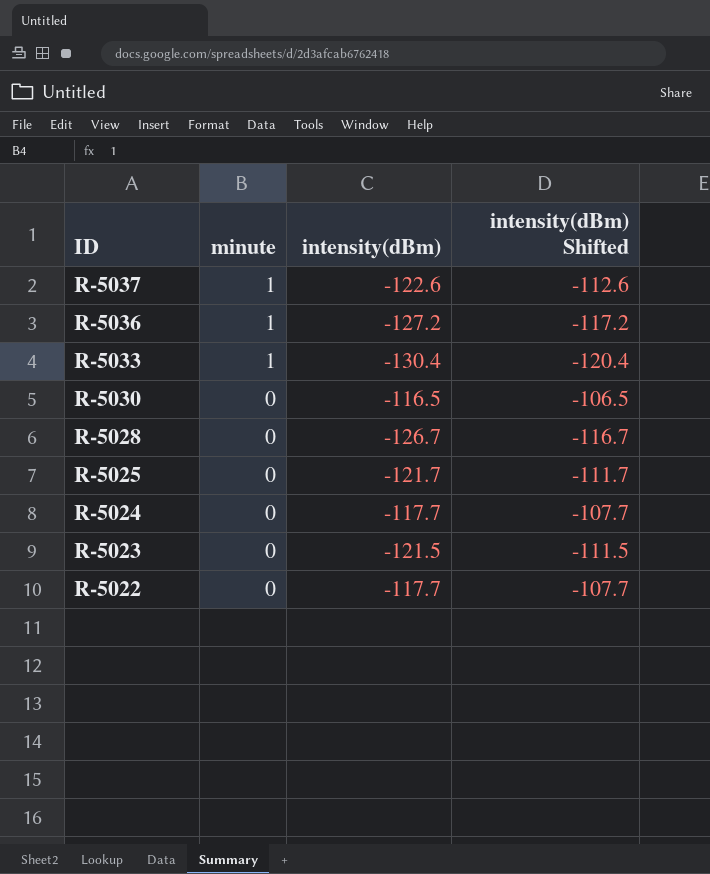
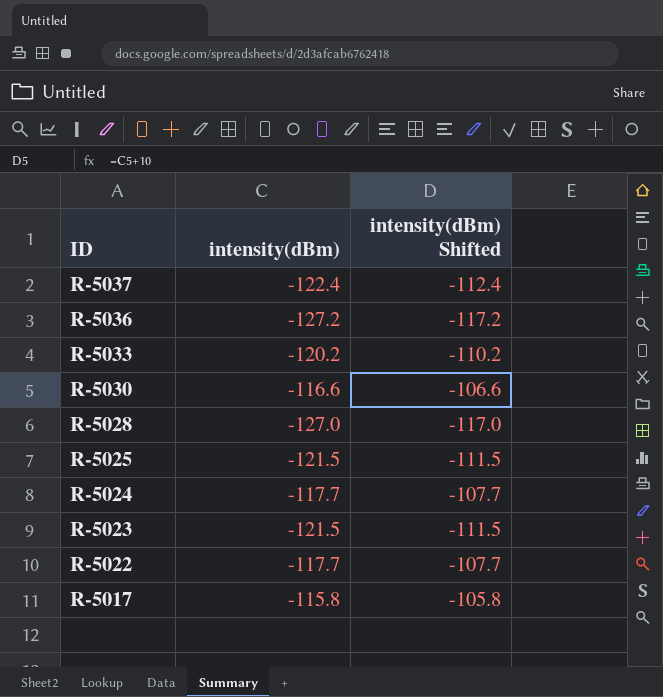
column minute | position: 2 -> none
R-5037 | intensity(dBm): -122.6 -> -122.4
R-5037 | intensity(dBm) Shifted: -112.6 -> -112.4
R-5033 | intensity(dBm): -130.4 -> -120.2
R-5033 | intensity(dBm) Shifted: -120.4 -> -110.2
R-5030 | intensity(dBm): -116.5 -> -116.6
R-5030 | intensity(dBm) Shifted: -106.5 -> -106.6
R-5028 | intensity(dBm): -126.7 -> -127.0
R-5028 | intensity(dBm) Shifted: -116.7 -> -117.0
R-5025 | intensity(dBm): -121.7 -> -121.5
R-5025 | intensity(dBm) Shifted: -111.7 -> -111.5
row R-5017: none -> -115.8 | -105.8

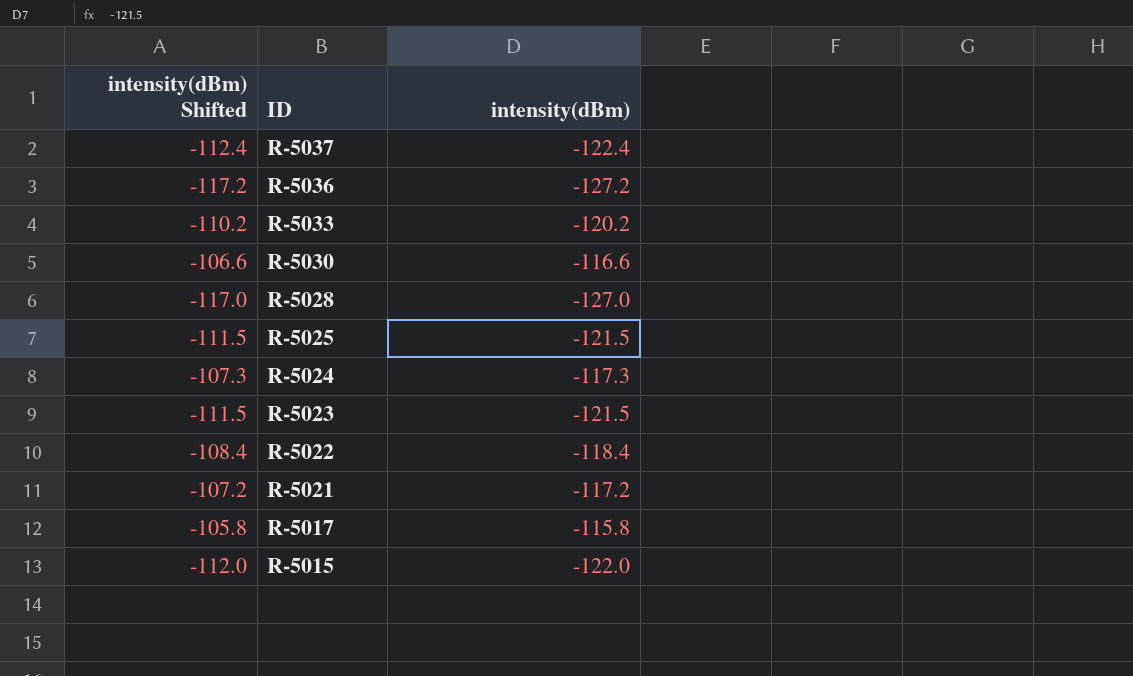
column intensity(dBm) Shifted | position: 3 -> 1
R-5024 | intensity(dBm) Shifted: -107.7 -> -107.3
R-5024 | intensity(dBm): -117.7 -> -117.3
R-5022 | intensity(dBm) Shifted: -107.7 -> -108.4
R-5022 | intensity(dBm): -117.7 -> -118.4
row R-5021: none -> -107.2 | -117.2
row R-5015: none -> -112.0 | -122.0

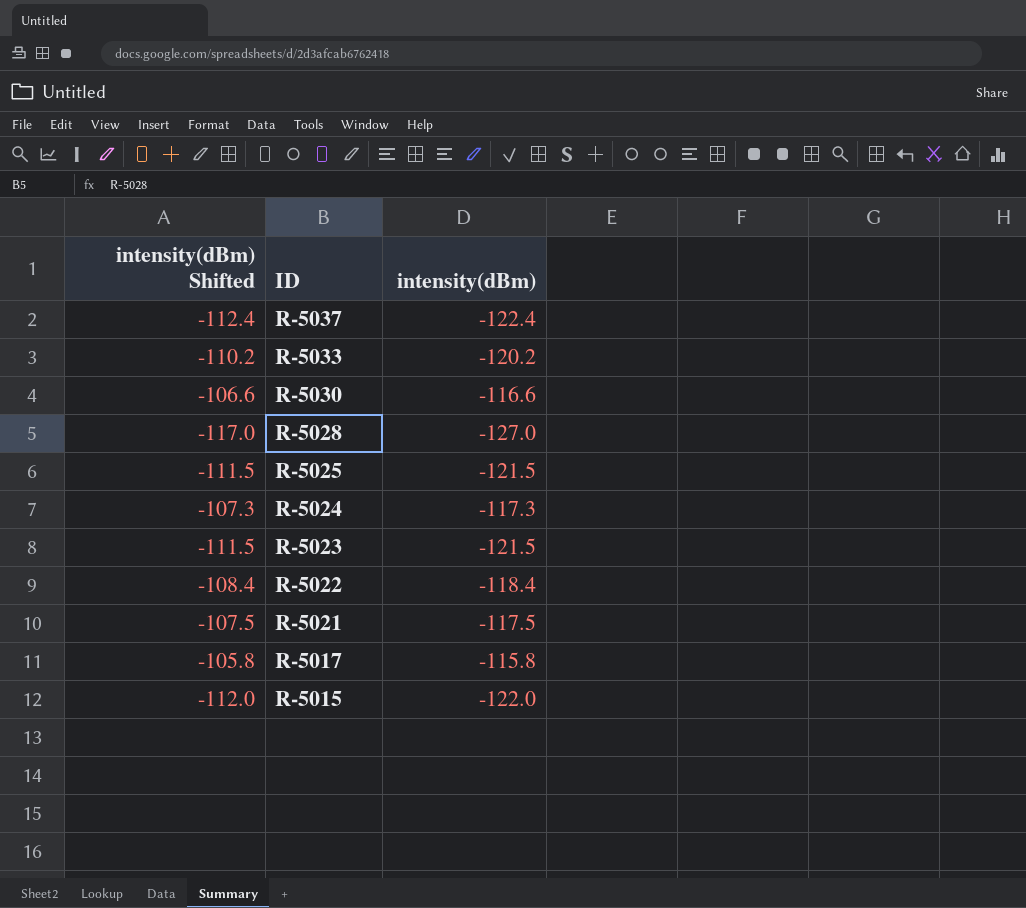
row R-5036: -117.2 | -127.2 -> none
R-5021 | intensity(dBm) Shifted: -107.2 -> -107.5
R-5021 | intensity(dBm): -117.2 -> -117.5

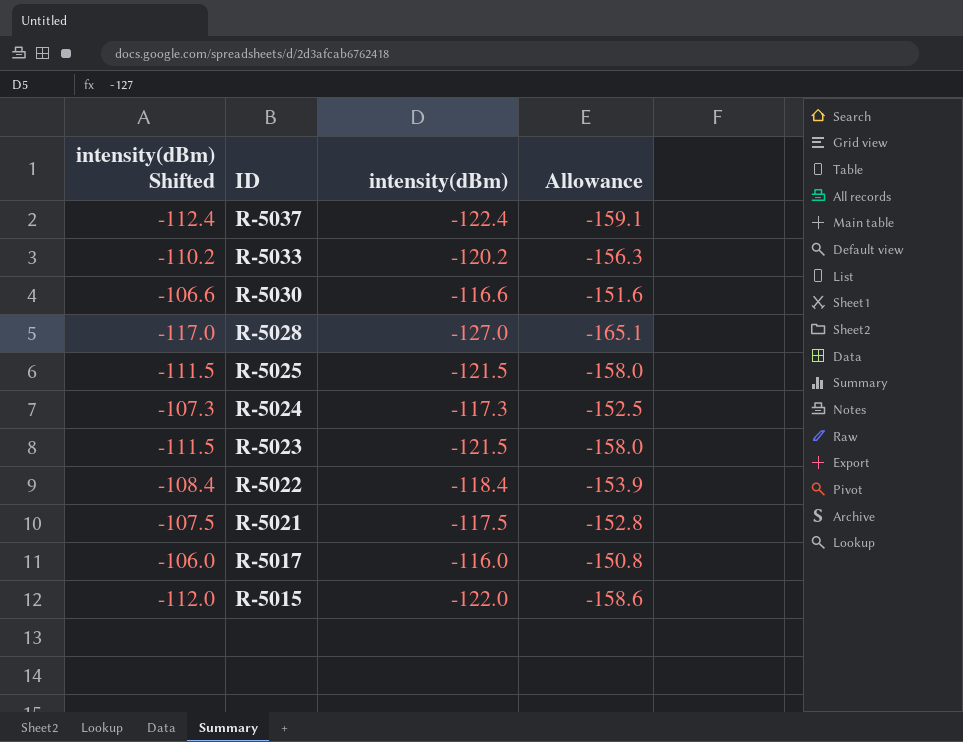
column Allowance | formula: none -> [intensity(dBm)] * 1.3
R-5017 | intensity(dBm) Shifted: -105.8 -> -106.0
R-5017 | intensity(dBm): -115.8 -> -116.0

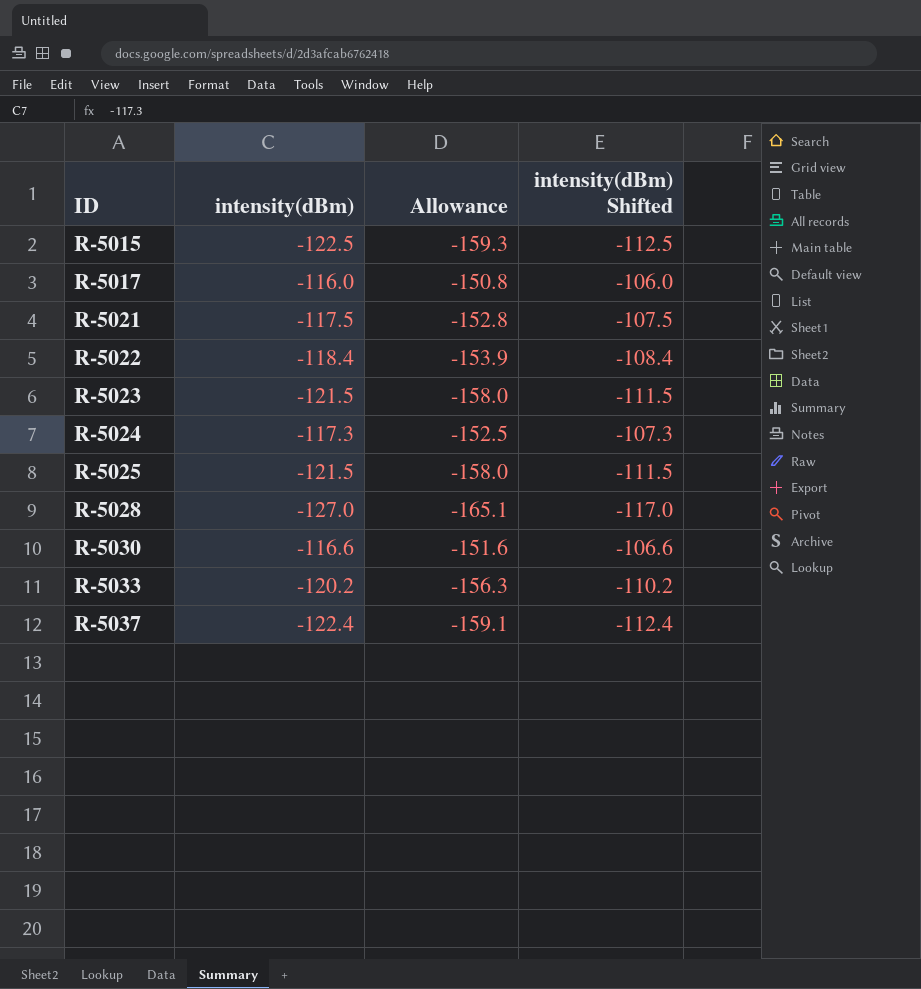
row order: ID descending -> ID ascending
column intensity(dBm) Shifted | position: 1 -> 4
R-5015 | intensity(dBm): -122.0 -> -122.5
R-5015 | Allowance: -158.6 -> -159.3
R-5015 | intensity(dBm) Shifted: -112.0 -> -112.5

